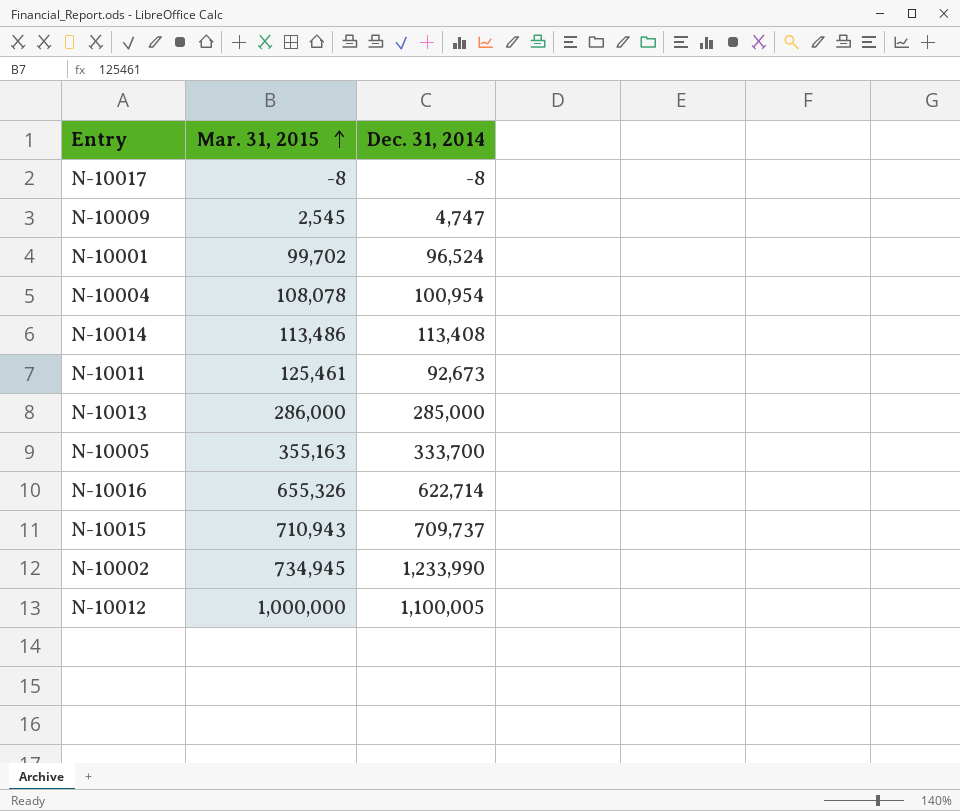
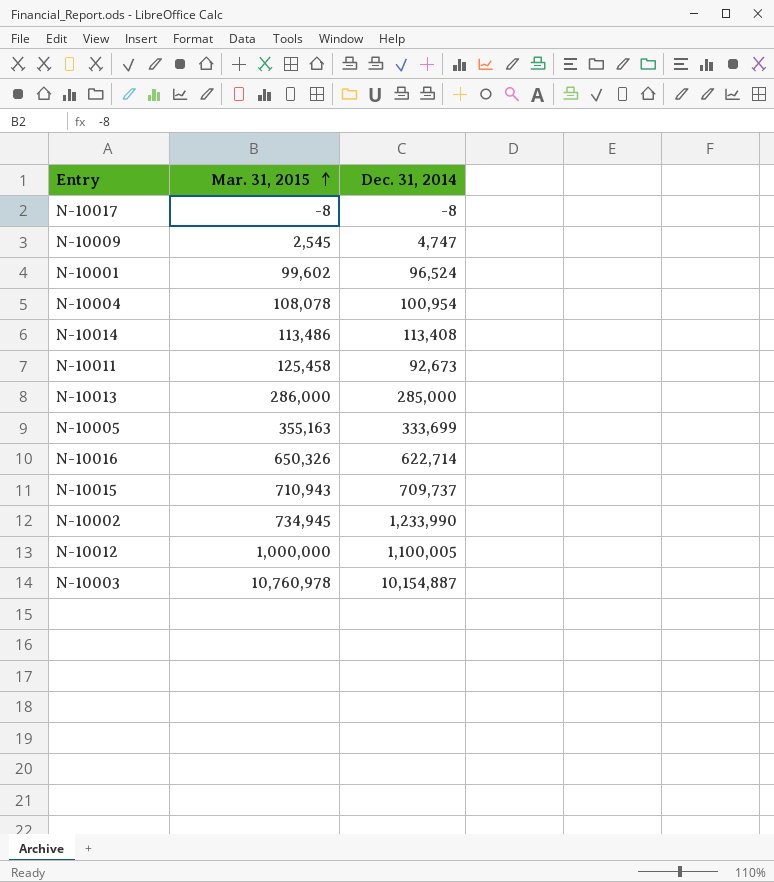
N-10001 | Mar. 31, 2015: 99,702 -> 99,602
N-10011 | Mar. 31, 2015: 125,461 -> 125,458
N-10005 | Dec. 31, 2014: 333,700 -> 333,699
N-10016 | Mar. 31, 2015: 655,326 -> 650,326
row N-10003: none -> 10,760,978 | 10,154,887

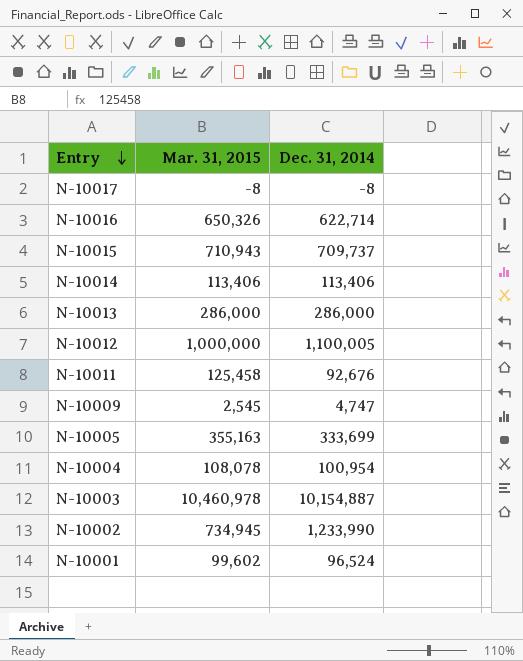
row order: Mar. 31, 2015 ascending -> Entry descending
N-10014 | Mar. 31, 2015: 113,486 -> 113,406
N-10014 | Dec. 31, 2014: 113,408 -> 113,406
N-10013 | Dec. 31, 2014: 285,000 -> 286,000
N-10011 | Dec. 31, 2014: 92,673 -> 92,676
N-10003 | Mar. 31, 2015: 10,760,978 -> 10,460,978

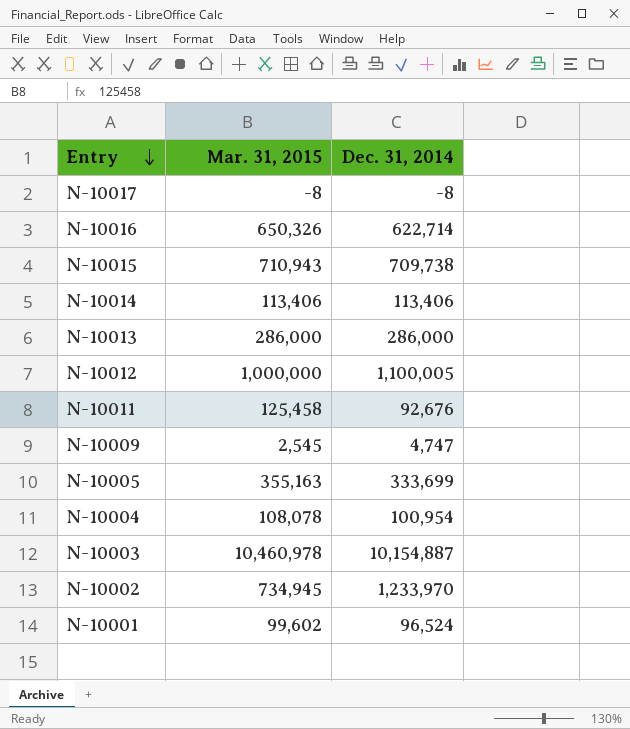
N-10015 | Dec. 31, 2014: 709,737 -> 709,738
N-10002 | Dec. 31, 2014: 1,233,990 -> 1,233,970

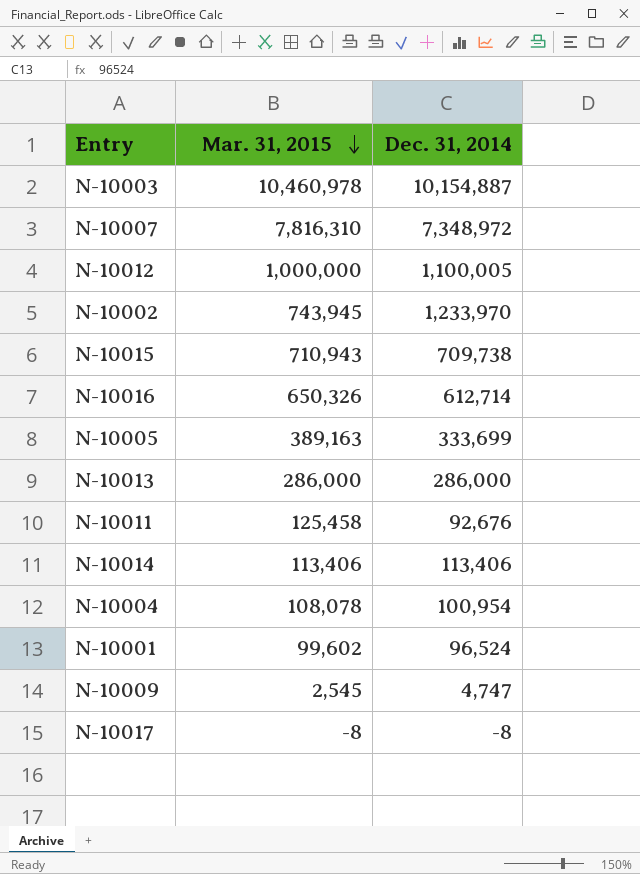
row order: Entry descending -> Mar. 31, 2015 descending
row N-10007: none -> 7,816,310 | 7,348,972
N-10002 | Mar. 31, 2015: 734,945 -> 743,945
N-10016 | Dec. 31, 2014: 622,714 -> 612,714
N-10005 | Mar. 31, 2015: 355,163 -> 389,163

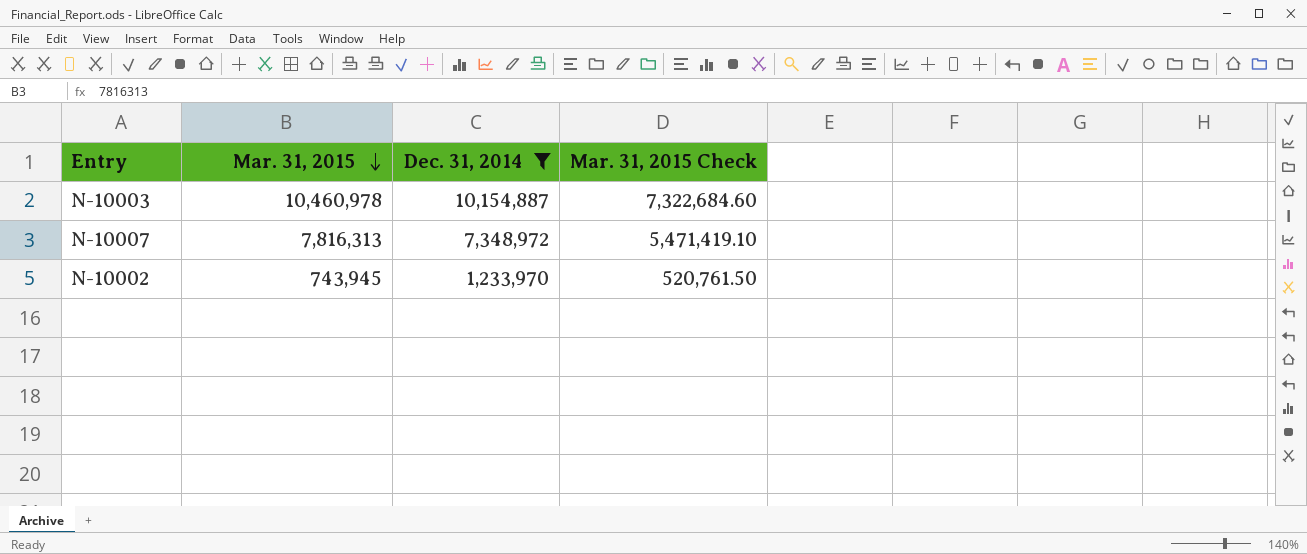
filter: none -> Dec. 31, 2014 >= 1,233,970
column Mar. 31, 2015 Check | formula: none -> [Mar. 31, 2015] * 0.7
N-10007 | Mar. 31, 2015: 7,816,310 -> 7,816,313

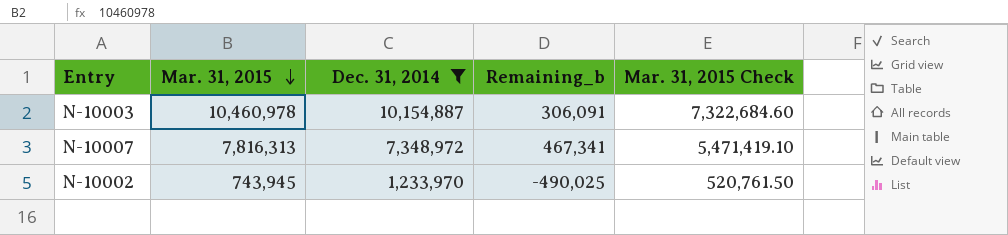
column Remaining_b | formula: none -> [Mar. 31, 2015] - [Dec. 31, 2014]

